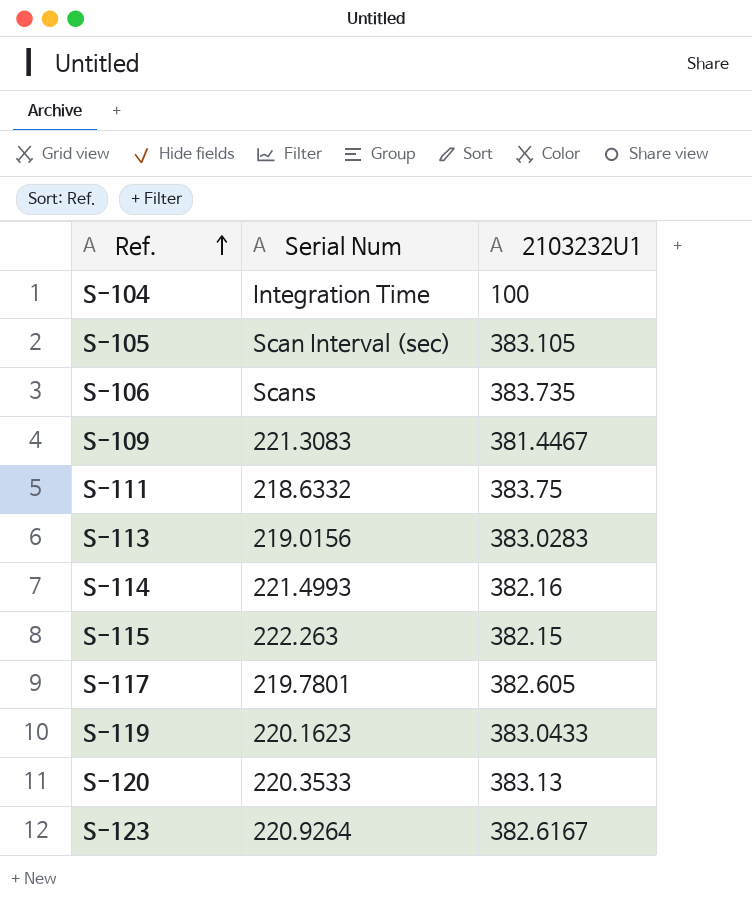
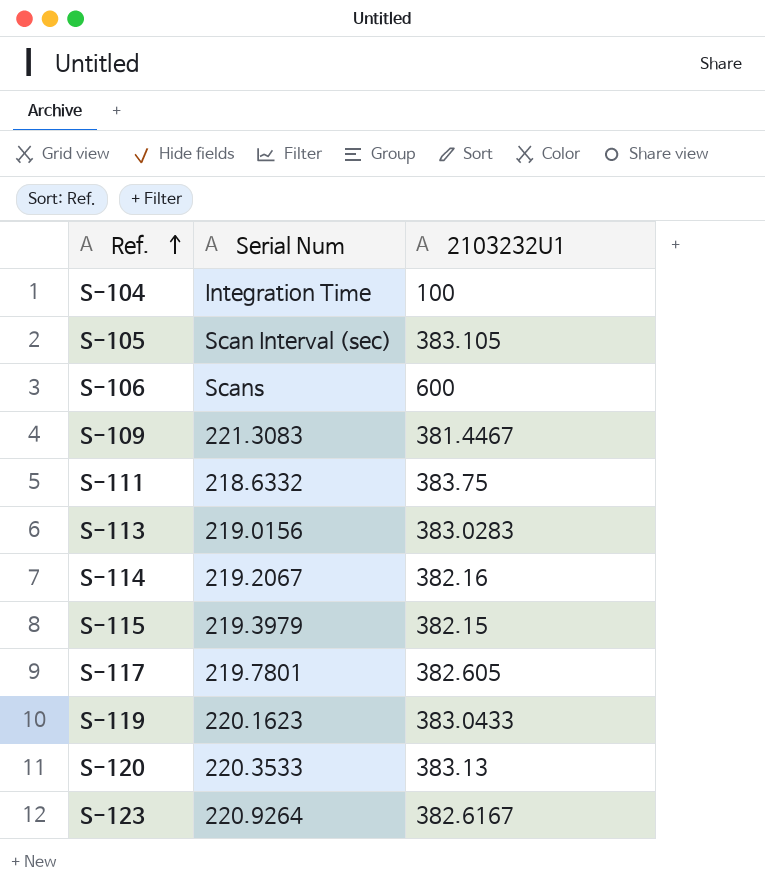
S-106 | 2103232U1: 383.735 -> 600
S-114 | Serial Num: 221.4993 -> 219.2067
S-115 | Serial Num: 222.263 -> 219.3979

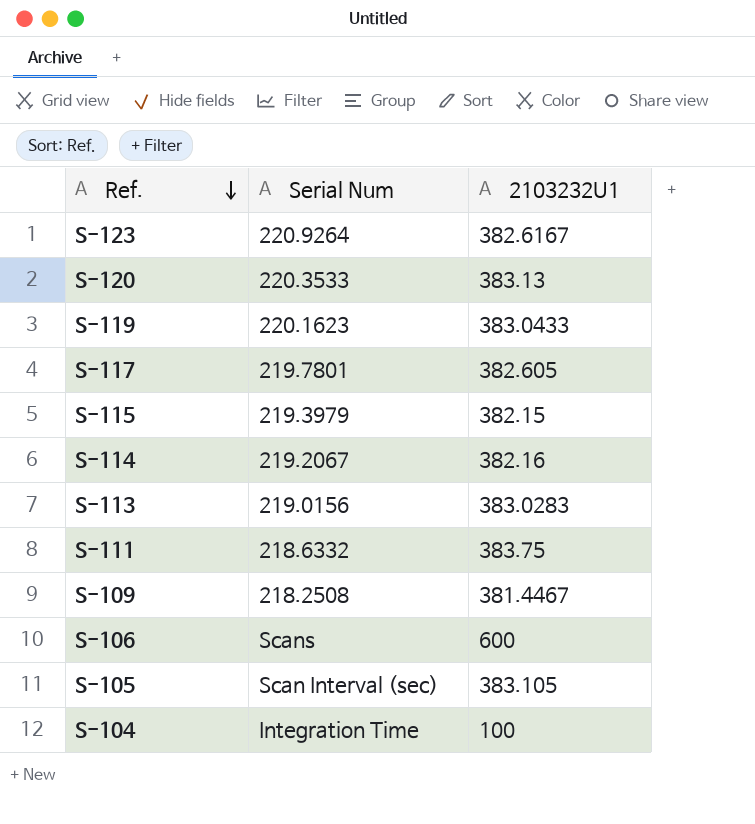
row order: Ref. ascending -> Ref. descending
S-109 | Serial Num: 221.3083 -> 218.2508

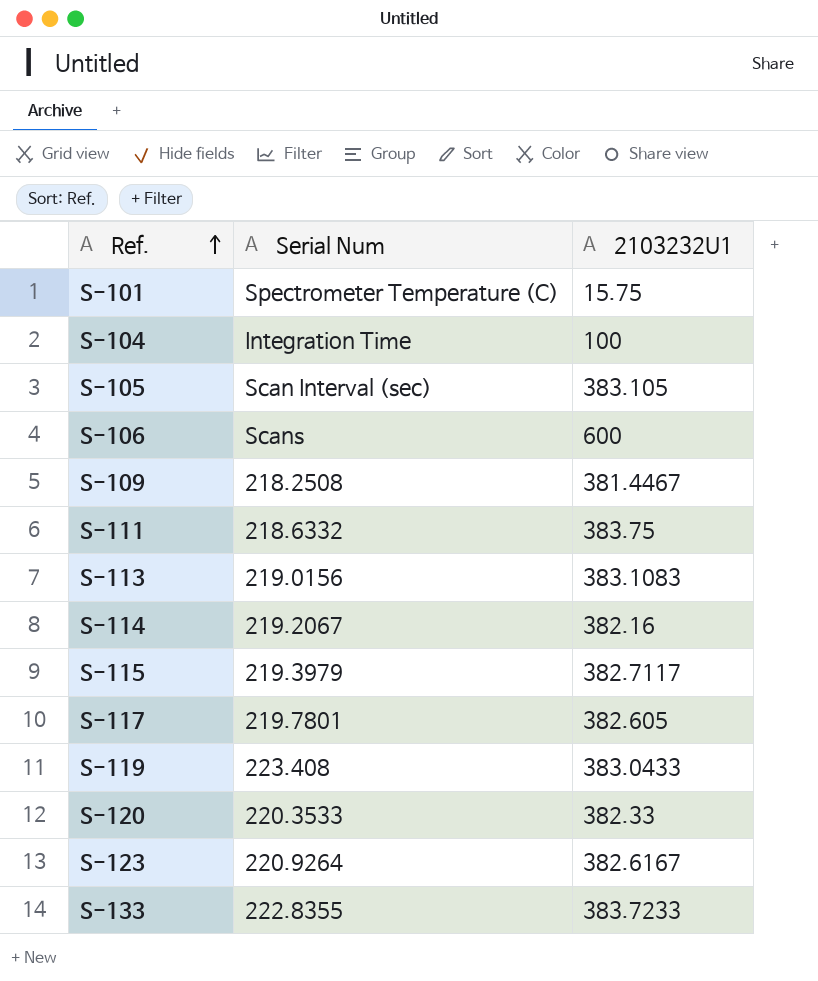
row order: Ref. descending -> Ref. ascending
row S-101: none -> Spectrometer Temperature (C) | 15.75
S-113 | 2103232U1: 383.0283 -> 383.1083
S-115 | 2103232U1: 382.15 -> 382.7117
S-119 | Serial Num: 220.1623 -> 223.408
S-120 | 2103232U1: 383.13 -> 382.33
row S-133: none -> 222.8355 | 383.7233

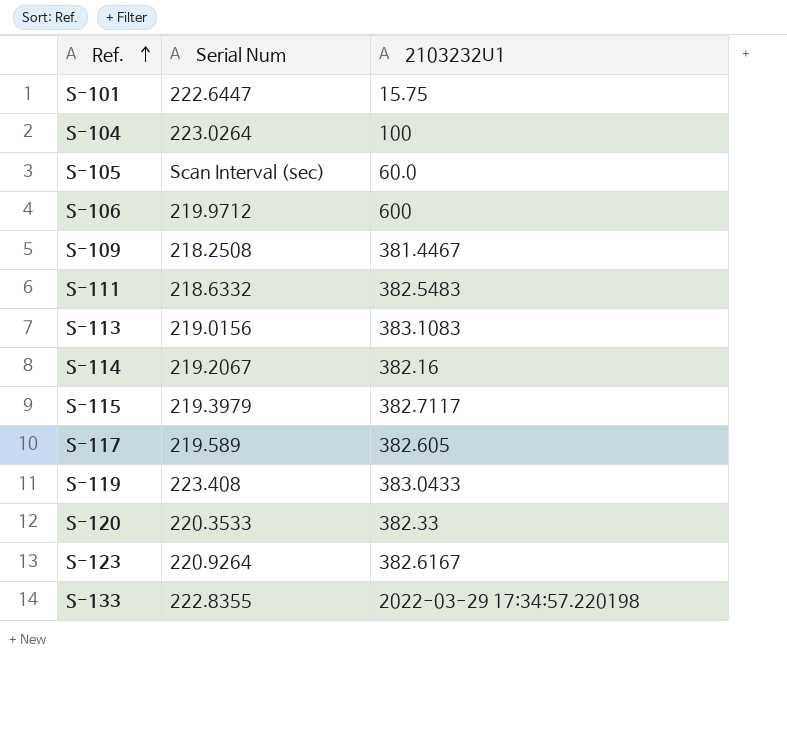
S-101 | Serial Num: Spectrometer Temperature (C) -> 222.6447
S-104 | Serial Num: Integration Time -> 223.0264
S-105 | 2103232U1: 383.105 -> 60.0
S-106 | Serial Num: Scans -> 219.9712
S-111 | 2103232U1: 383.75 -> 382.5483
S-117 | Serial Num: 219.7801 -> 219.589
S-133 | 2103232U1: 383.7233 -> 2022-03-29 17:34:57.220198

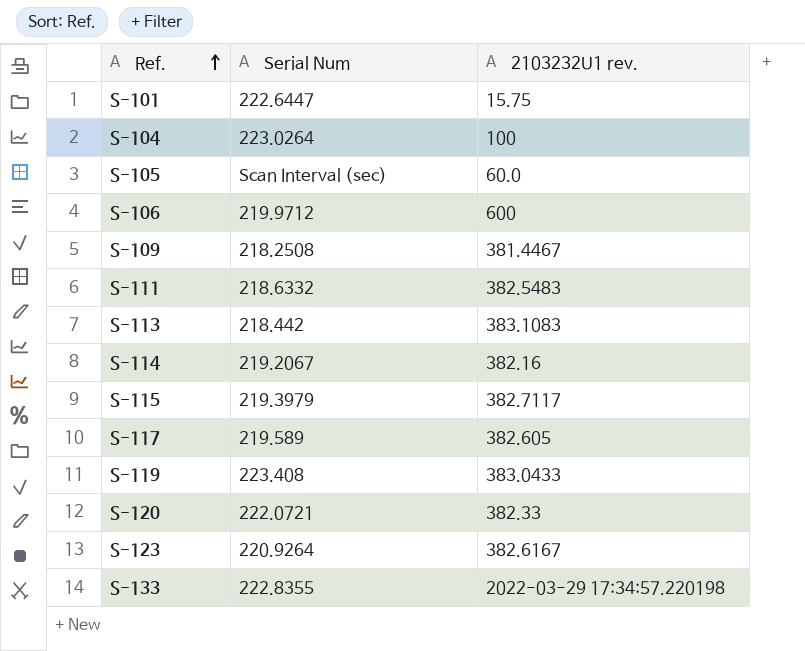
column name: 2103232U1 -> 2103232U1 rev.
S-113 | Serial Num: 219.0156 -> 218.442
S-120 | Serial Num: 220.3533 -> 222.0721

